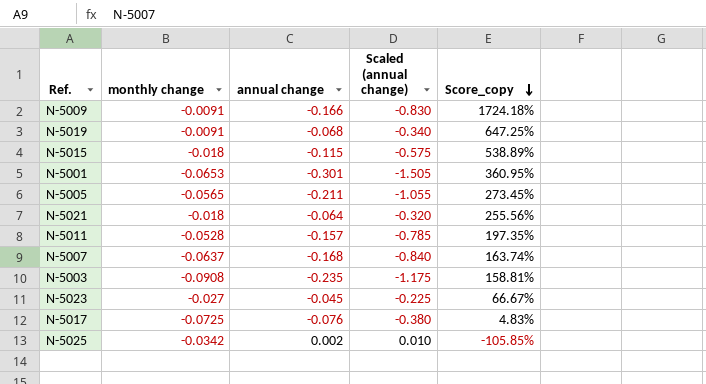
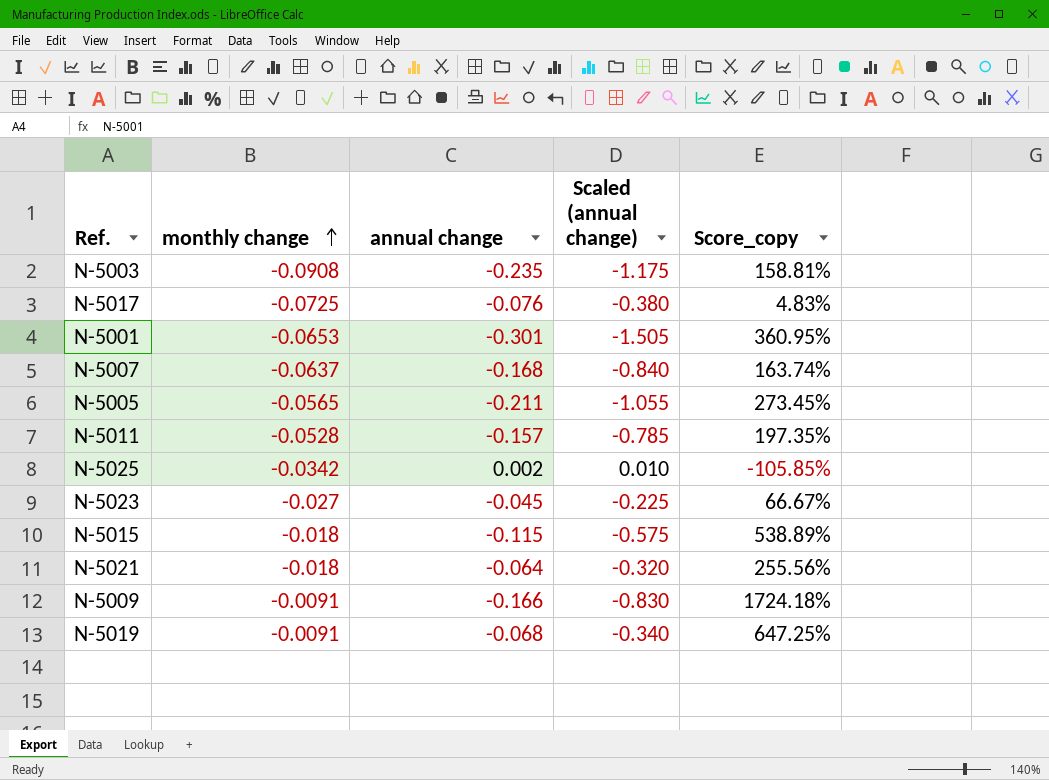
row order: Score_copy descending -> monthly change ascending

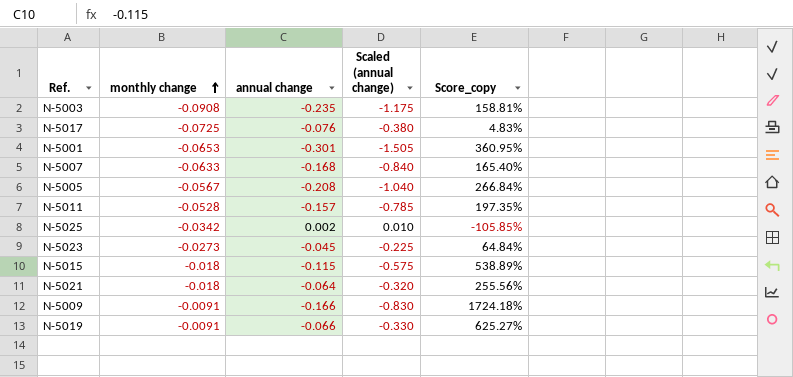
N-5007 | monthly change: -0.0637 -> -0.0633
N-5007 | Score_copy: 163.74% -> 165.40%
N-5005 | monthly change: -0.0565 -> -0.0567
N-5005 | annual change: -0.211 -> -0.208
N-5005 | Scaled (annual change): -1.055 -> -1.040
N-5005 | Score_copy: 273.45% -> 266.84%
N-5023 | monthly change: -0.027 -> -0.0273
N-5023 | Score_copy: 66.67% -> 64.84%
N-5019 | annual change: -0.068 -> -0.066
N-5019 | Scaled (annual change): -0.340 -> -0.330
N-5019 | Score_copy: 647.25% -> 625.27%

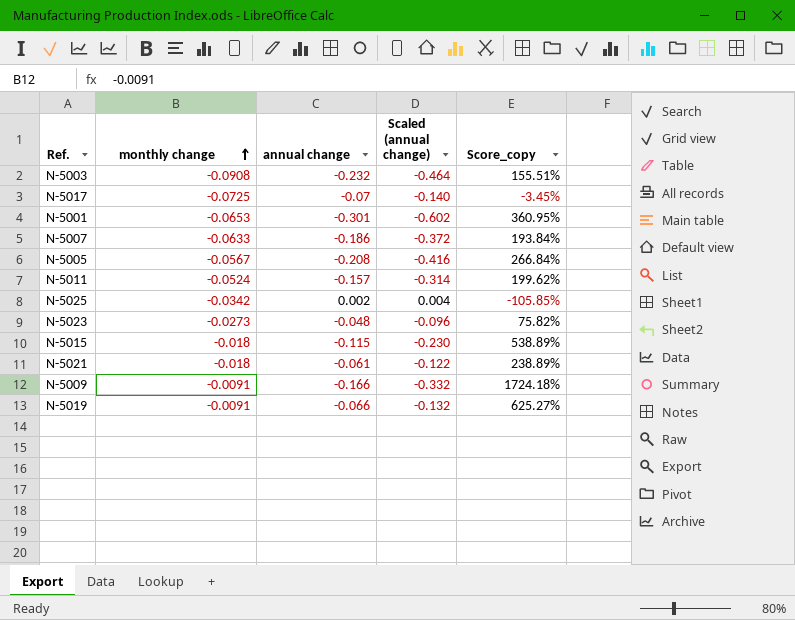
column Scaled (annual change) | formula: [annual change] * 5 -> [annual change] * 2
N-5003 | annual change: -0.235 -> -0.232
N-5003 | Score_copy: 158.81% -> 155.51%
N-5017 | annual change: -0.076 -> -0.07
N-5017 | Score_copy: 4.83% -> -3.45%
N-5007 | annual change: -0.168 -> -0.186
N-5007 | Score_copy: 165.40% -> 193.84%
N-5011 | monthly change: -0.0528 -> -0.0524
N-5011 | Score_copy: 197.35% -> 199.62%
N-5023 | annual change: -0.045 -> -0.048
N-5023 | Score_copy: 64.84% -> 75.82%
N-5021 | annual change: -0.064 -> -0.061
N-5021 | Score_copy: 255.56% -> 238.89%

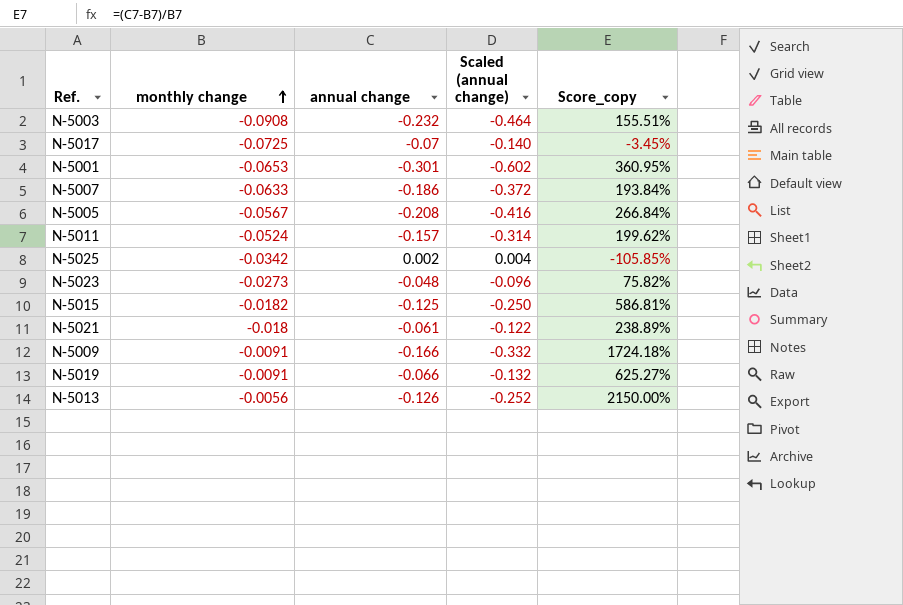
N-5015 | monthly change: -0.018 -> -0.0182
N-5015 | annual change: -0.115 -> -0.125
N-5015 | Scaled (annual change): -0.230 -> -0.250
N-5015 | Score_copy: 538.89% -> 586.81%
row N-5013: none -> -0.0056 | -0.126 | -0.252 | 2150.00%

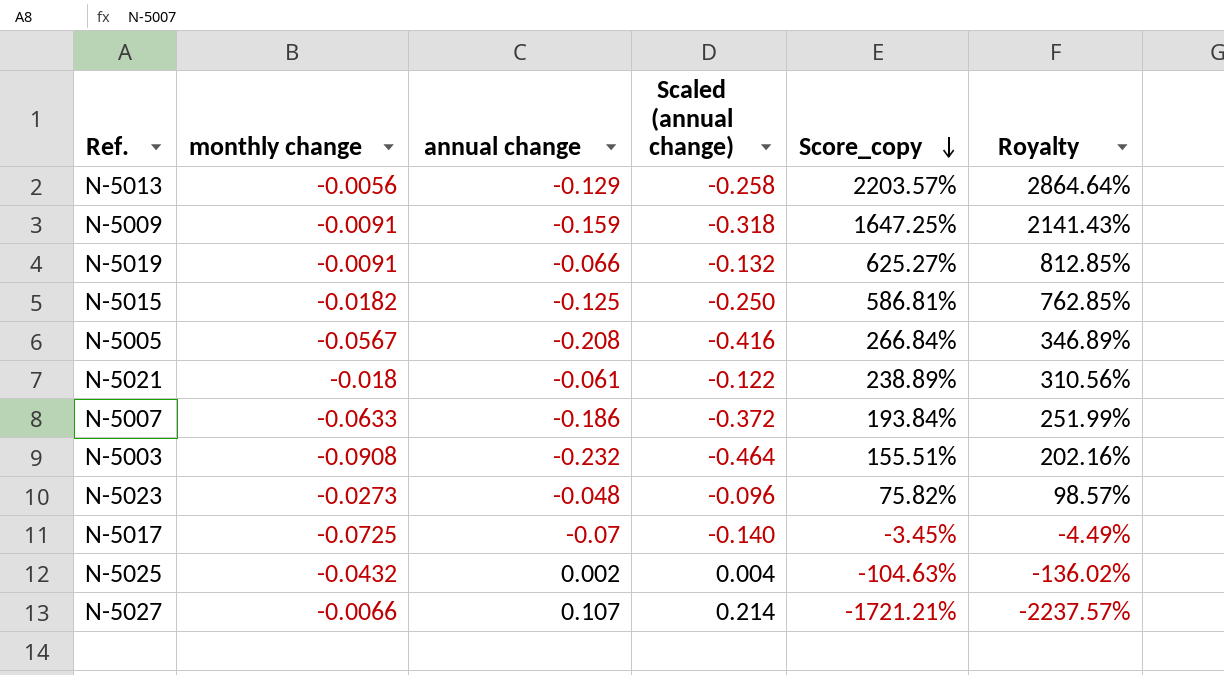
row order: monthly change ascending -> Score_copy descending
column Royalty | formula: none -> [Score_copy] * 1.3
row N-5001: -0.0653 | -0.301 | -0.602 | 360.95% -> none
row N-5011: -0.0524 | -0.157 | -0.314 | 199.62% -> none
N-5013 | annual change: -0.126 -> -0.129
N-5013 | Scaled (annual change): -0.252 -> -0.258
N-5013 | Score_copy: 2150.00% -> 2203.57%
N-5009 | annual change: -0.166 -> -0.159
N-5009 | Scaled (annual change): -0.332 -> -0.318
N-5009 | Score_copy: 1724.18% -> 1647.25%
N-5025 | monthly change: -0.0342 -> -0.0432
N-5025 | Score_copy: -105.85% -> -104.63%
row N-5027: none -> -0.0066 | 0.107 | 0.214 | -1721.21% | -2237.57%

